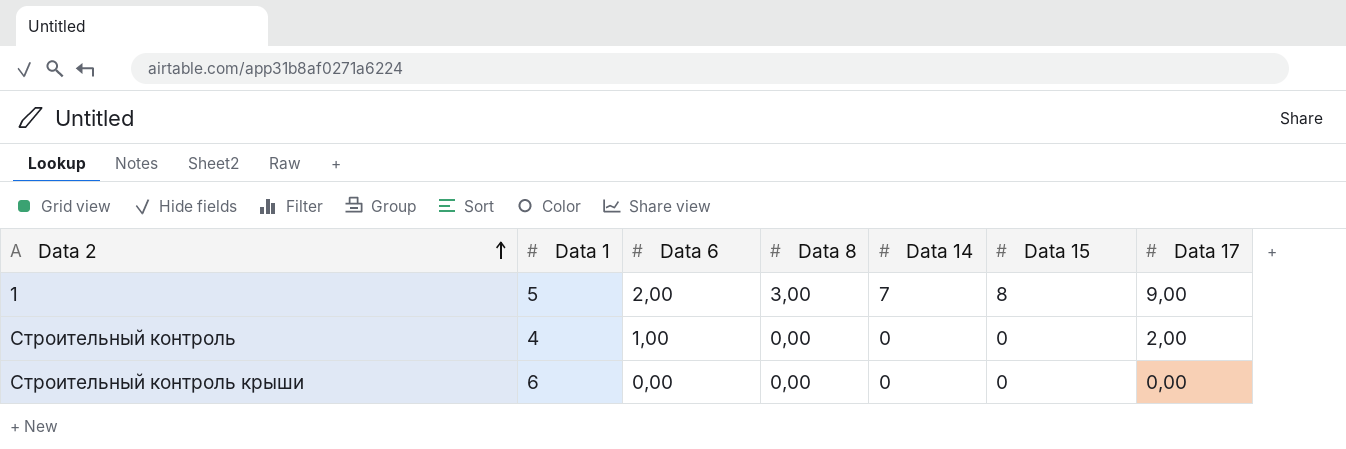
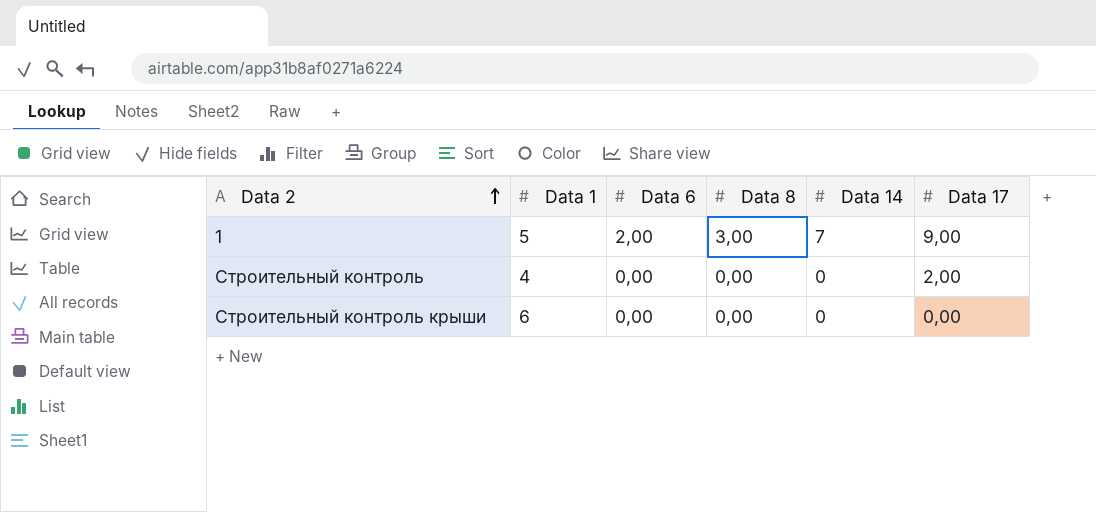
column Data 15 | position: 6 -> none
Строительный контроль | Data 6: 1,00 -> 0,00

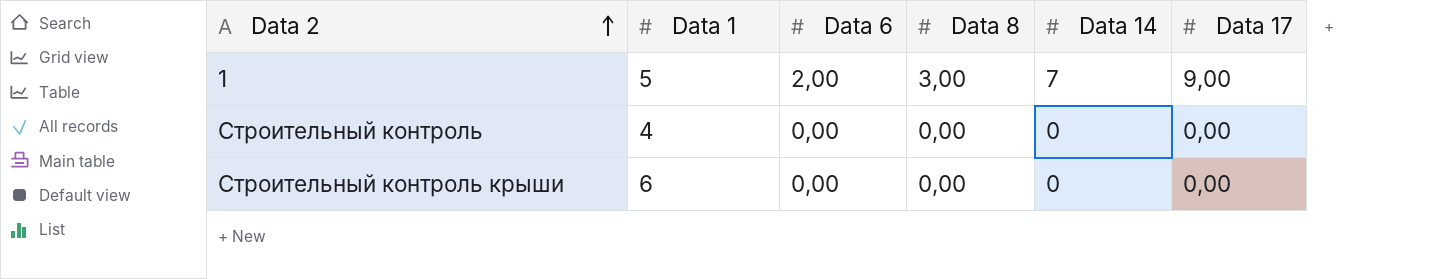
Строительный контроль | Data 17: 2,00 -> 0,00

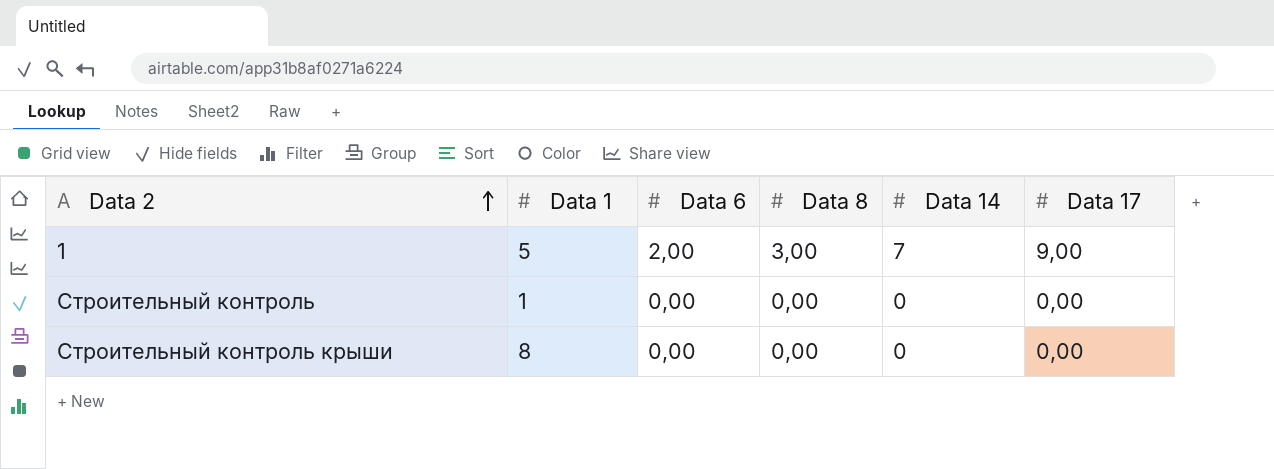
Строительный контроль | Data 1: 4 -> 1
Строительный контроль крыши | Data 1: 6 -> 8

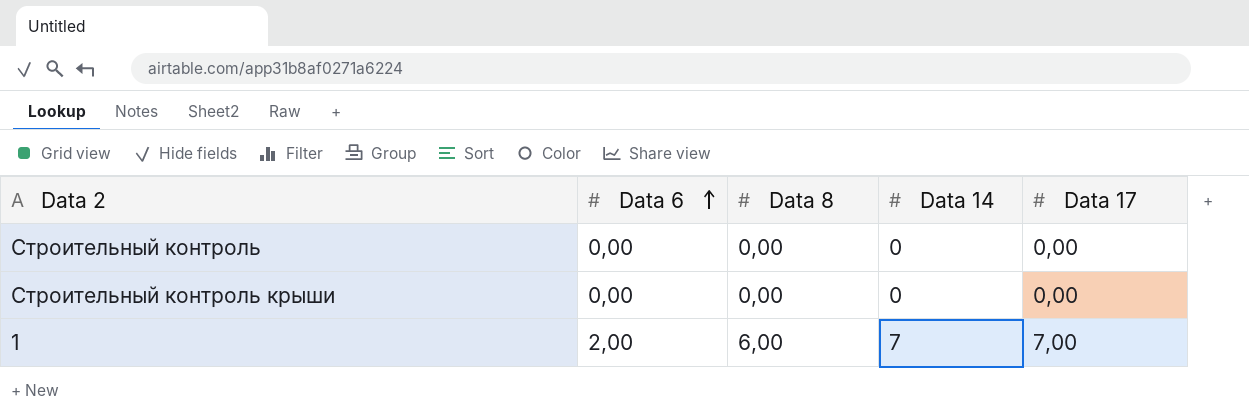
row order: Data 2 ascending -> Data 6 ascending
column Data 1 | position: 2 -> none
1 | Data 8: 3,00 -> 6,00
1 | Data 17: 9,00 -> 7,00

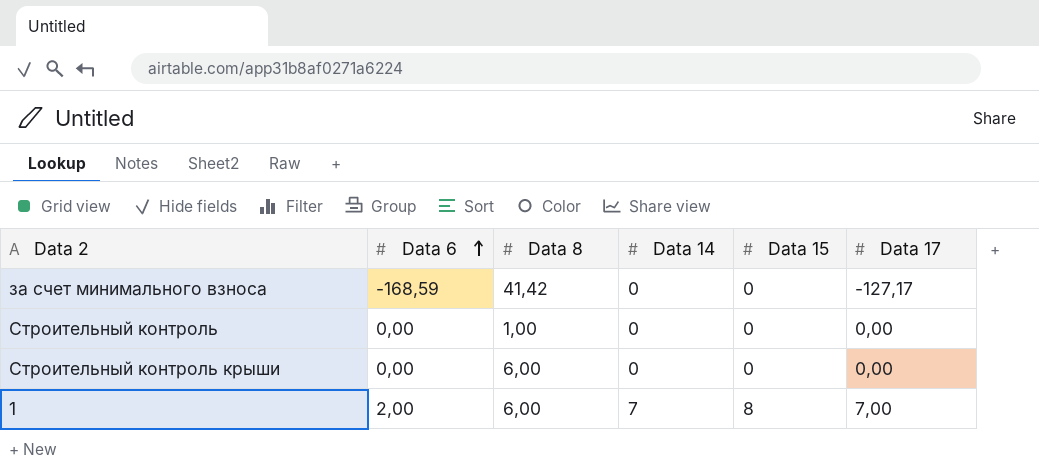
column Data 15 | position: none -> 5
row за счет минимального взноса: none -> -168,59 | 41,42 | 0 | 0 | -127,17
Строительный контроль | Data 8: 0,00 -> 1,00
Строительный контроль крыши | Data 8: 0,00 -> 6,00

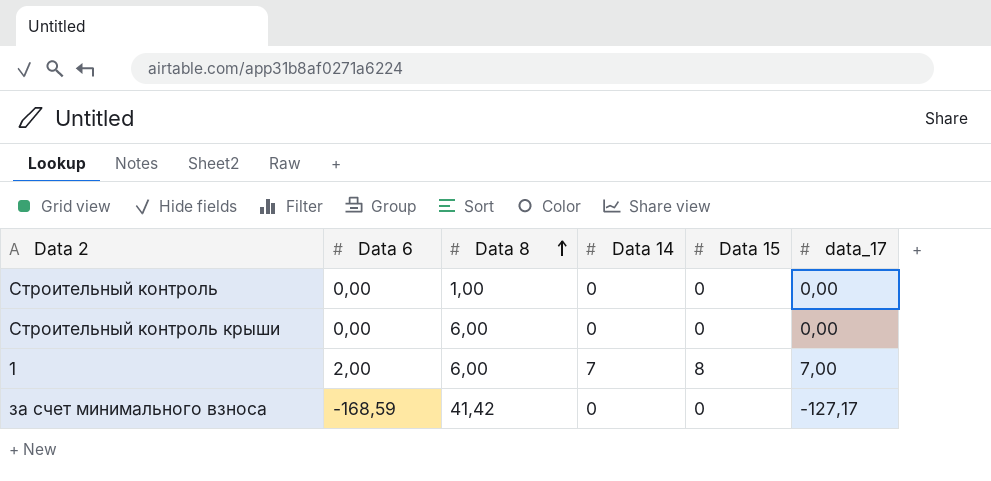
row order: Data 6 ascending -> Data 8 ascending
column name: Data 17 -> data_17

